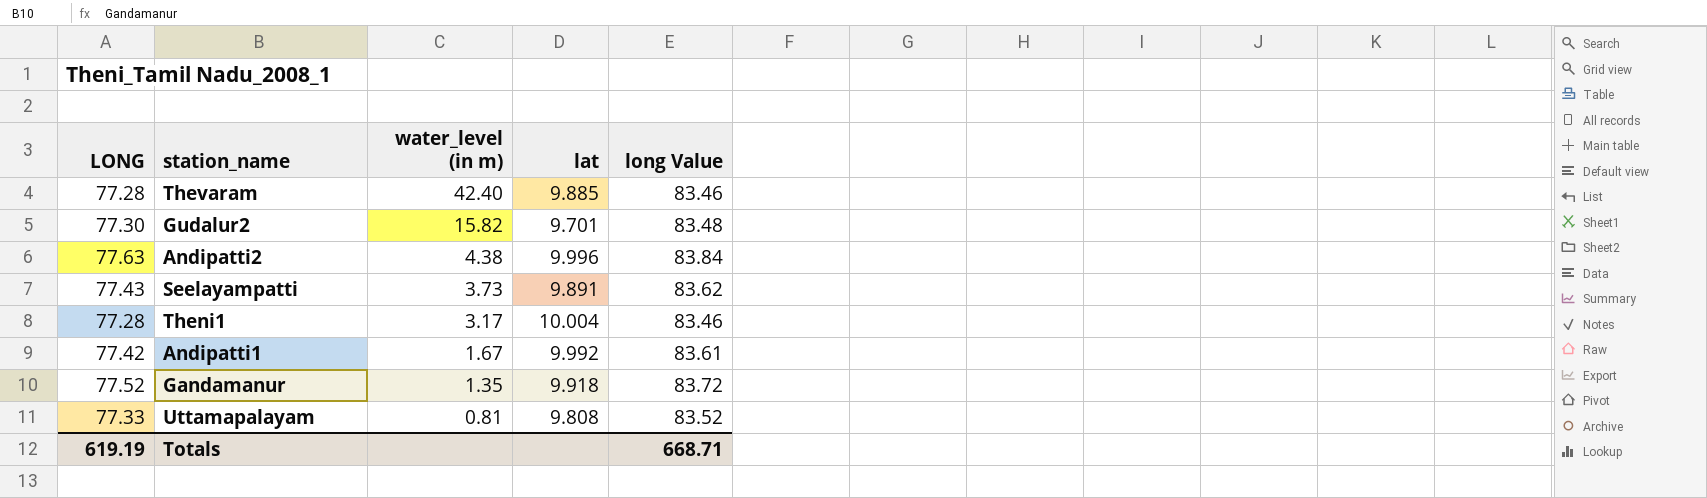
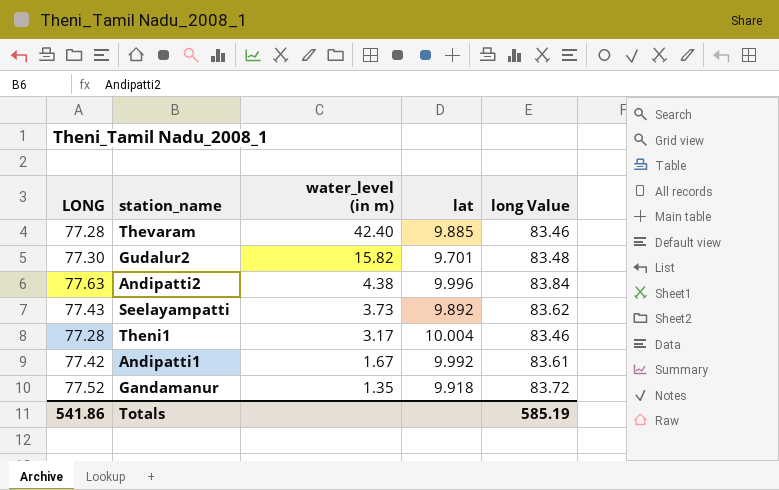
row Uttamapalayam: 77.33 | 0.81 | 9.808 | 83.52 -> none
Seelayampatti | lat: 9.891 -> 9.892
Totals | LONG: 619.19 -> 541.86
Totals | long Value: 668.71 -> 585.19

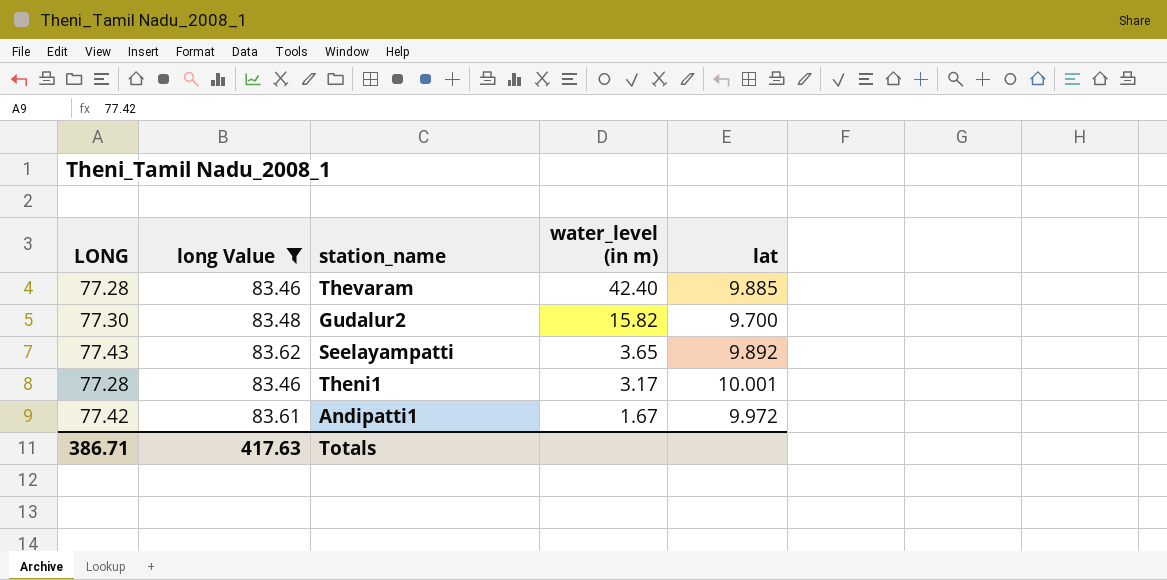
filter: none -> long Value <= 83.62
column long Value | position: 5 -> 2
Gudalur2 | lat: 9.701 -> 9.700
Seelayampatti | water_level (in m): 3.73 -> 3.65
Theni1 | lat: 10.004 -> 10.001
Andipatti1 | lat: 9.992 -> 9.972
Totals | LONG: 541.86 -> 386.71
Totals | long Value: 585.19 -> 417.63

